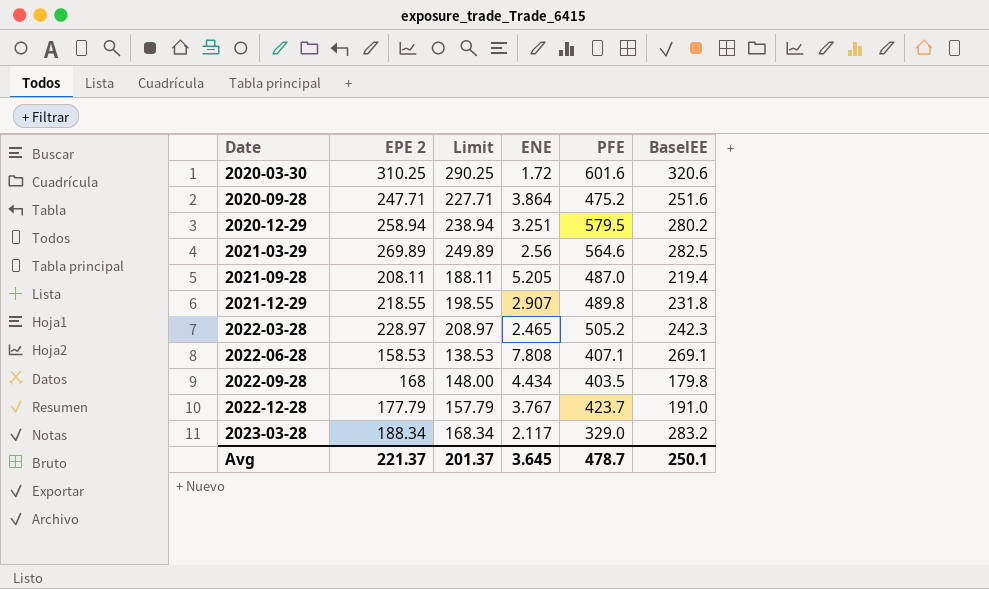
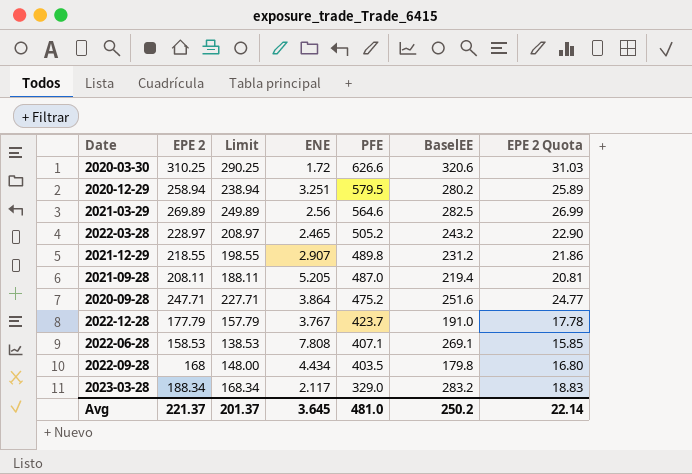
row order: Date ascending -> PFE descending
column EPE 2 Quota | formula: none -> [EPE 2] * 0.1
2020-03-30 | PFE: 601.6 -> 626.6
2022-03-28 | BaselEE: 242.3 -> 243.2
2021-12-29 | BaselEE: 231.8 -> 231.2
Avg | PFE: 478.7 -> 481.0
Avg | BaselEE: 250.1 -> 250.2

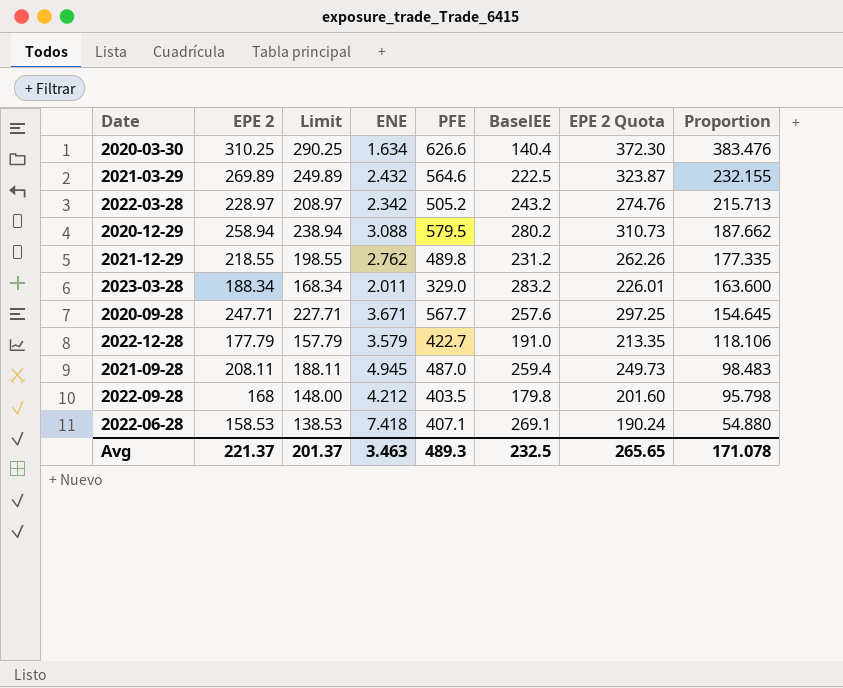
row order: PFE descending -> Proportion descending
column EPE 2 Quota | formula: [EPE 2] * 0.1 -> [EPE 2] * 1.2
column Proportion | formula: none -> [PFE] / [ENE]
2020-03-30 | ENE: 1.72 -> 1.634
2020-03-30 | BaselEE: 320.6 -> 140.4
2021-03-29 | ENE: 2.56 -> 2.432
2021-03-29 | BaselEE: 282.5 -> 222.5
2022-03-28 | ENE: 2.465 -> 2.342
2020-12-29 | ENE: 3.251 -> 3.088
2021-12-29 | ENE: 2.907 -> 2.762
2023-03-28 | ENE: 2.117 -> 2.011
2020-09-28 | ENE: 3.864 -> 3.671
2020-09-28 | PFE: 475.2 -> 567.7
2020-09-28 | BaselEE: 251.6 -> 257.6
2022-12-28 | ENE: 3.767 -> 3.579
2022-12-28 | PFE: 423.7 -> 422.7
2021-09-28 | ENE: 5.205 -> 4.945
2021-09-28 | BaselEE: 219.4 -> 259.4
2022-09-28 | ENE: 4.434 -> 4.212
2022-06-28 | ENE: 7.808 -> 7.418
Avg | ENE: 3.645 -> 3.463
Avg | PFE: 481.0 -> 489.3
Avg | BaselEE: 250.2 -> 232.5
Avg | EPE 2 Quota: 22.14 -> 265.65

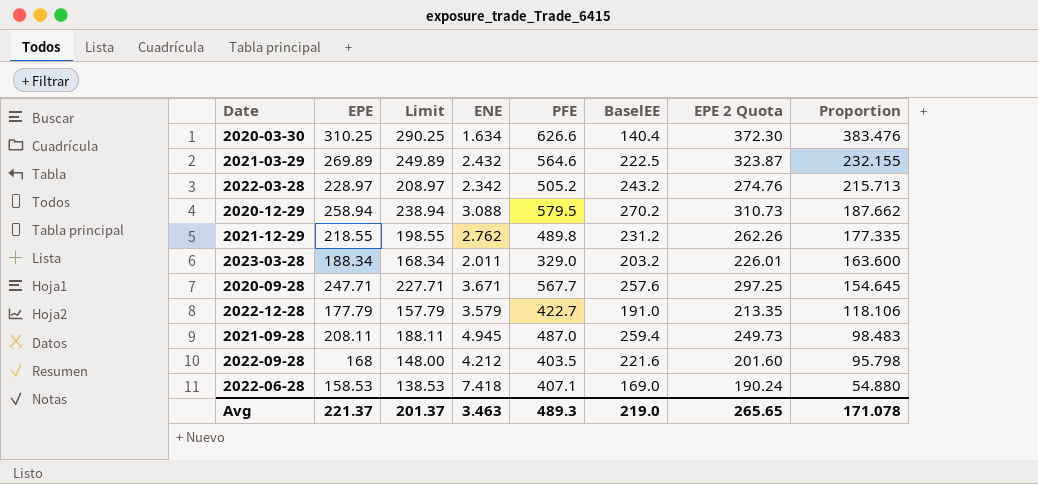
column name: EPE 2 -> EPE
2020-12-29 | BaselEE: 280.2 -> 270.2
2023-03-28 | BaselEE: 283.2 -> 203.2
2022-09-28 | BaselEE: 179.8 -> 221.6
2022-06-28 | BaselEE: 269.1 -> 169.0
Avg | BaselEE: 232.5 -> 219.0

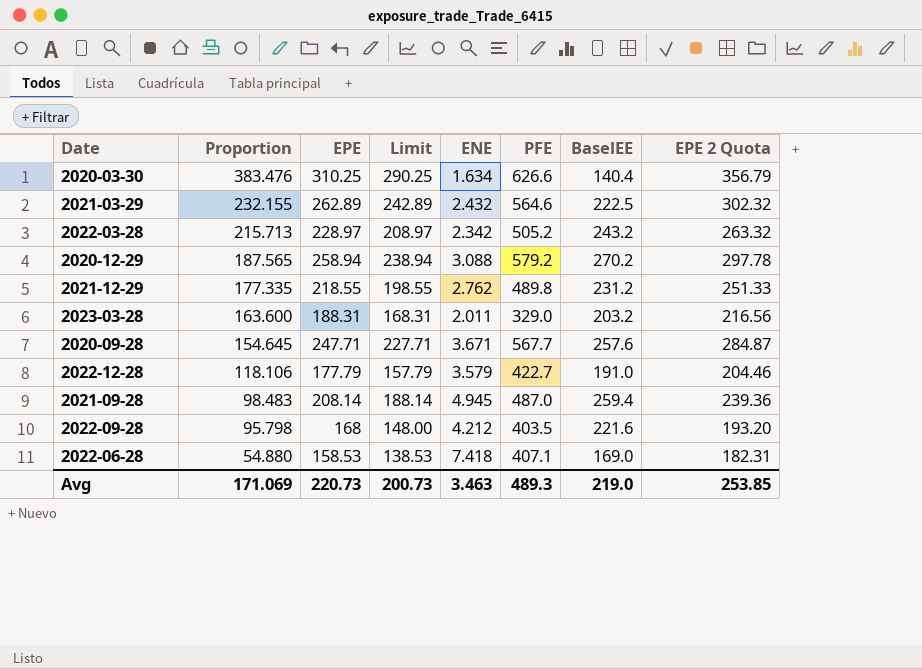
column Proportion | position: 8 -> 2
column EPE 2 Quota | formula: [EPE] * 1.2 -> [EPE] * 1.15
2021-03-29 | EPE: 269.89 -> 262.89
2021-03-29 | Limit: 249.89 -> 242.89
2020-12-29 | Proportion: 187.662 -> 187.565
2020-12-29 | PFE: 579.5 -> 579.2
2023-03-28 | EPE: 188.34 -> 188.31
2023-03-28 | Limit: 168.34 -> 168.31
2021-09-28 | EPE: 208.11 -> 208.14
2021-09-28 | Limit: 188.11 -> 188.14
Avg | Proportion: 171.078 -> 171.069
Avg | EPE: 221.37 -> 220.73
Avg | Limit: 201.37 -> 200.73
Avg | EPE 2 Quota: 265.65 -> 253.85

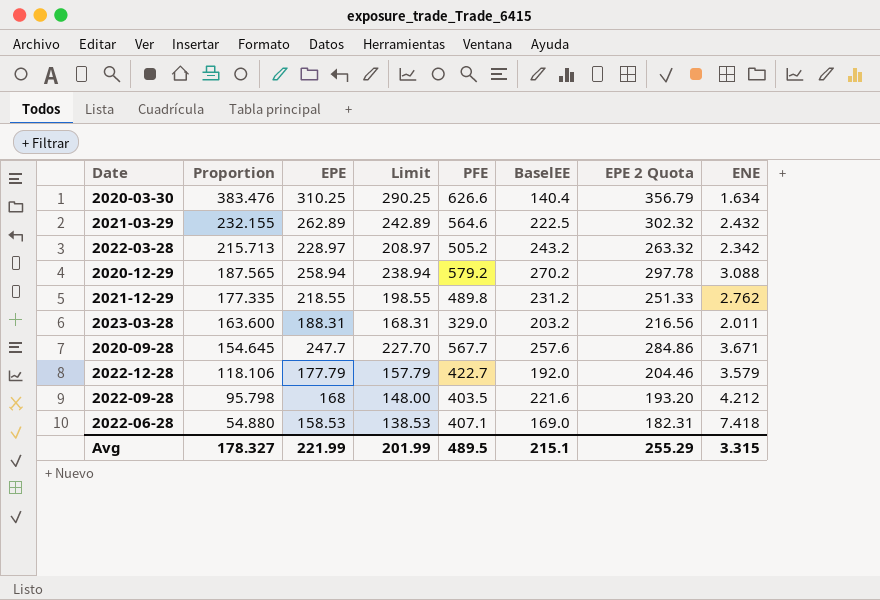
column ENE | position: 5 -> 8
row 2021-09-28: 98.483 | 208.14 | 188.14 | 4.945 | 487.0 | 259.4 | 239.36 -> none
2020-09-28 | EPE: 247.71 -> 247.7
2020-09-28 | Limit: 227.71 -> 227.70
2020-09-28 | EPE 2 Quota: 284.87 -> 284.86
2022-12-28 | BaselEE: 191.0 -> 192.0
Avg | Proportion: 171.069 -> 178.327
Avg | EPE: 220.73 -> 221.99
Avg | Limit: 200.73 -> 201.99
Avg | PFE: 489.3 -> 489.5
Avg | BaselEE: 219.0 -> 215.1
Avg | EPE 2 Quota: 253.85 -> 255.29
Avg | ENE: 3.463 -> 3.315

